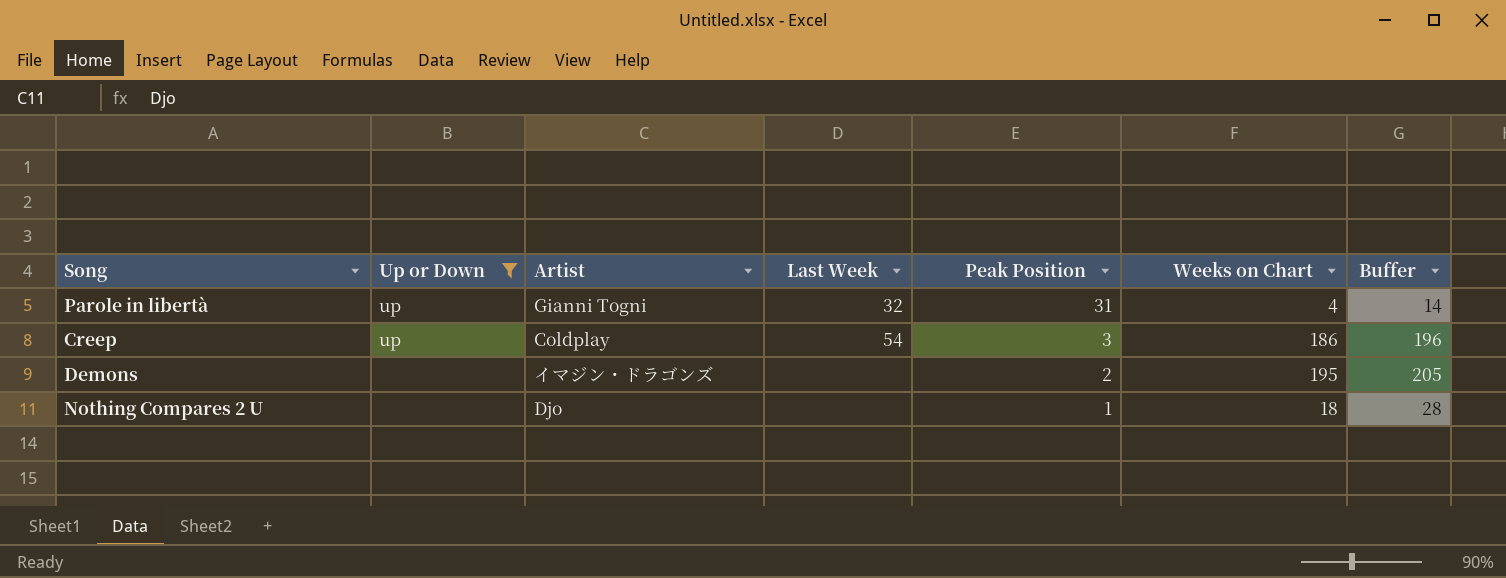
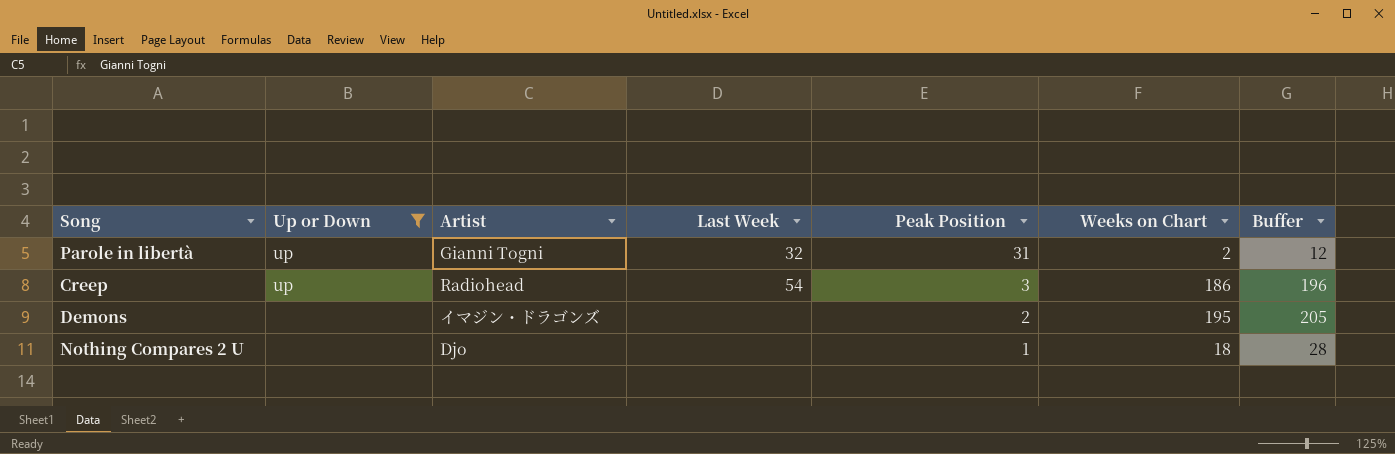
Parole in libertà | Weeks on Chart: 4 -> 2
Parole in libertà | Buffer: 14 -> 12
Creep | Artist: Coldplay -> Radiohead

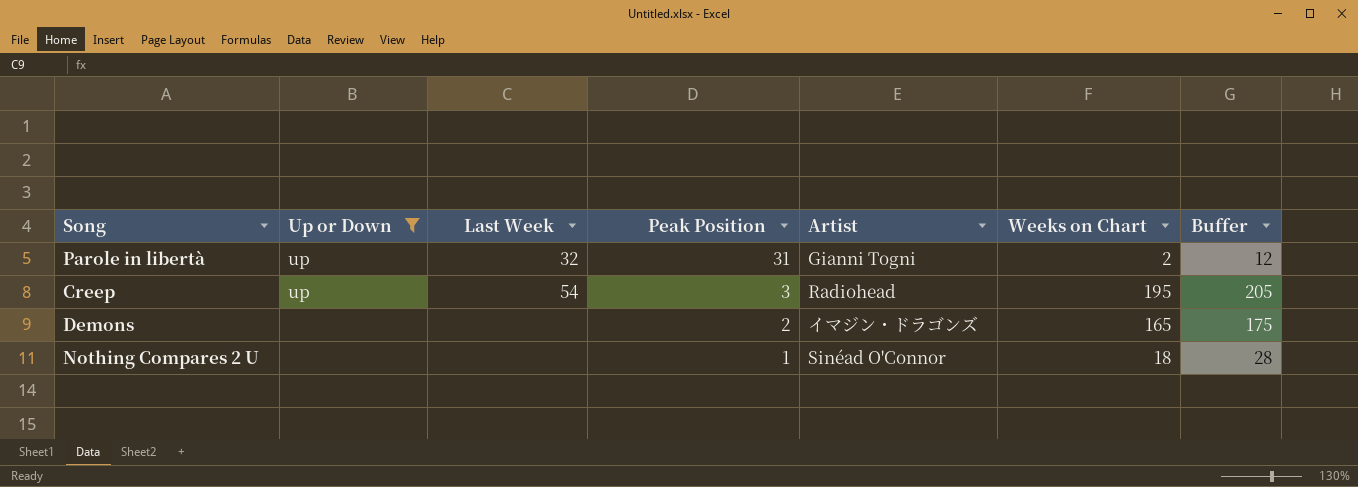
column Artist | position: 3 -> 5
Creep | Weeks on Chart: 186 -> 195
Creep | Buffer: 196 -> 205
Demons | Weeks on Chart: 195 -> 165
Demons | Buffer: 205 -> 175
Nothing Compares 2 U | Artist: Djo -> Sinéad O'Connor

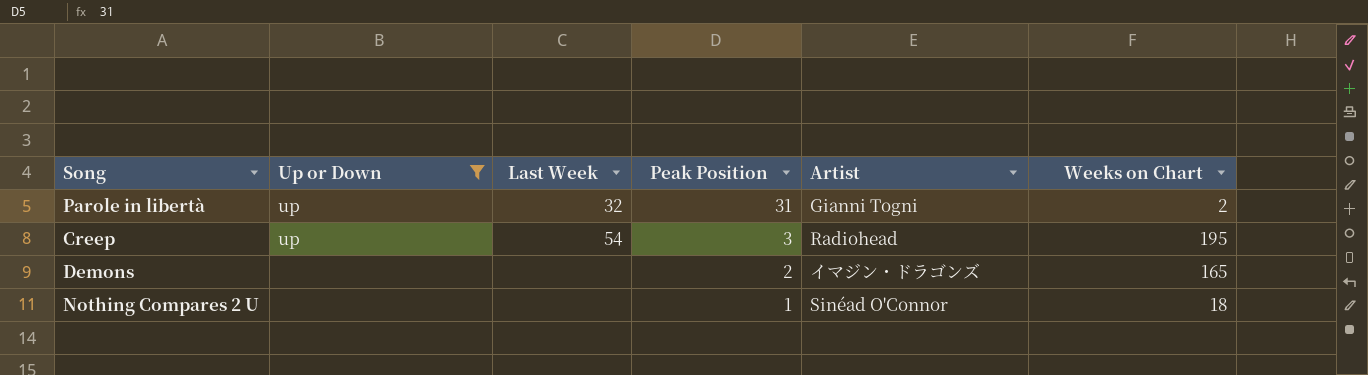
column Buffer | formula: [Weeks on Chart] + 10 -> none

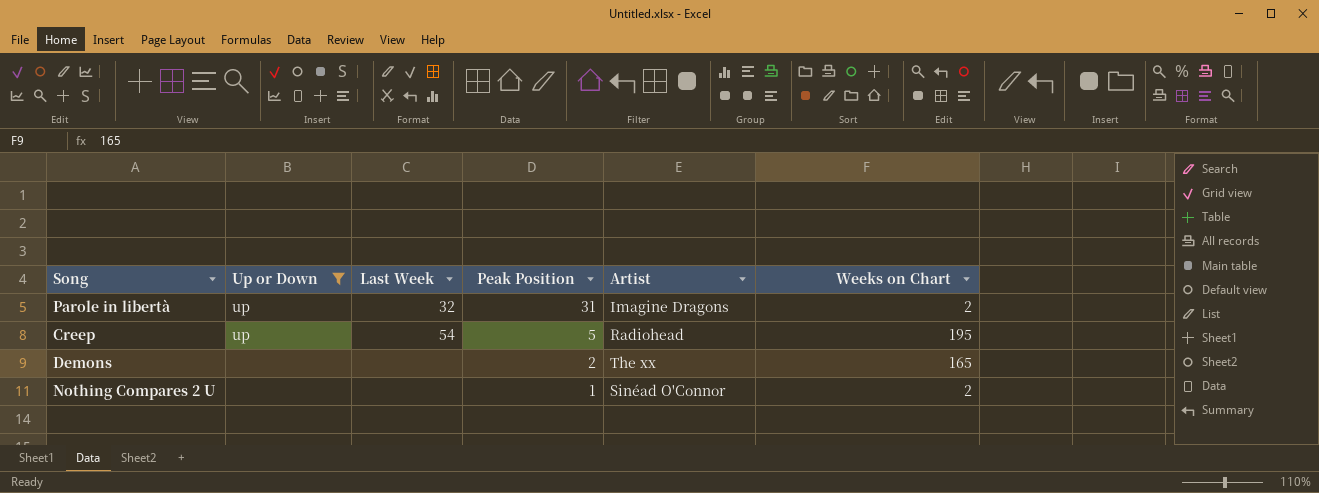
Parole in libertà | Artist: Gianni Togni -> Imagine Dragons
Creep | Peak Position: 3 -> 5
Demons | Artist: イマジン・ドラゴンズ -> The xx
Nothing Compares 2 U | Weeks on Chart: 18 -> 2

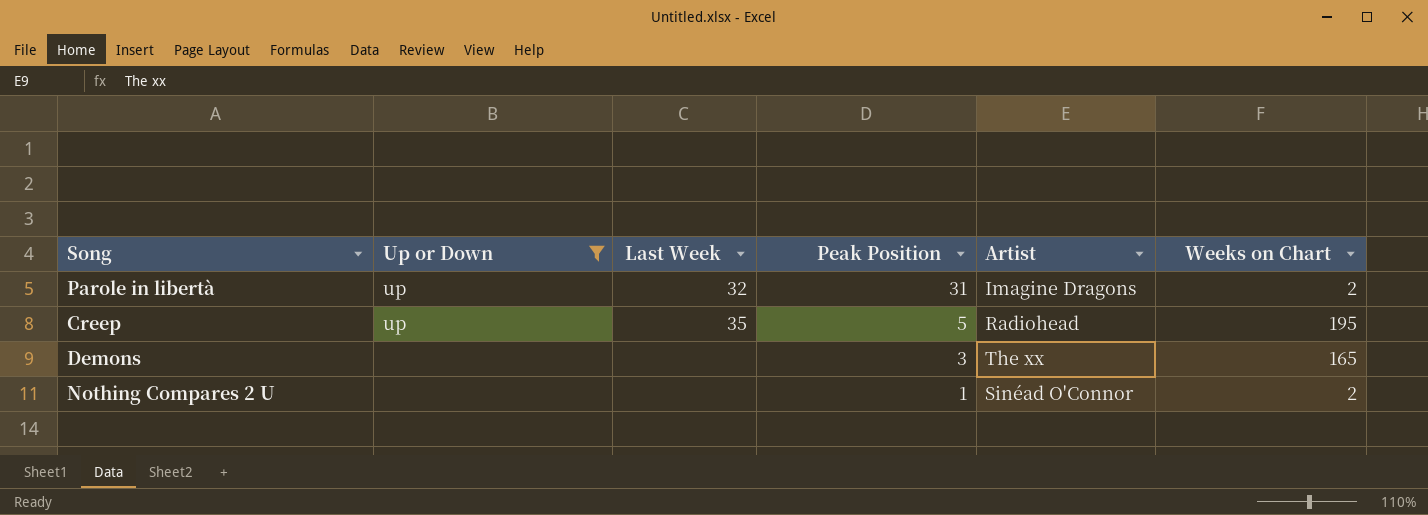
Creep | Last Week: 54 -> 35
Demons | Peak Position: 2 -> 3

